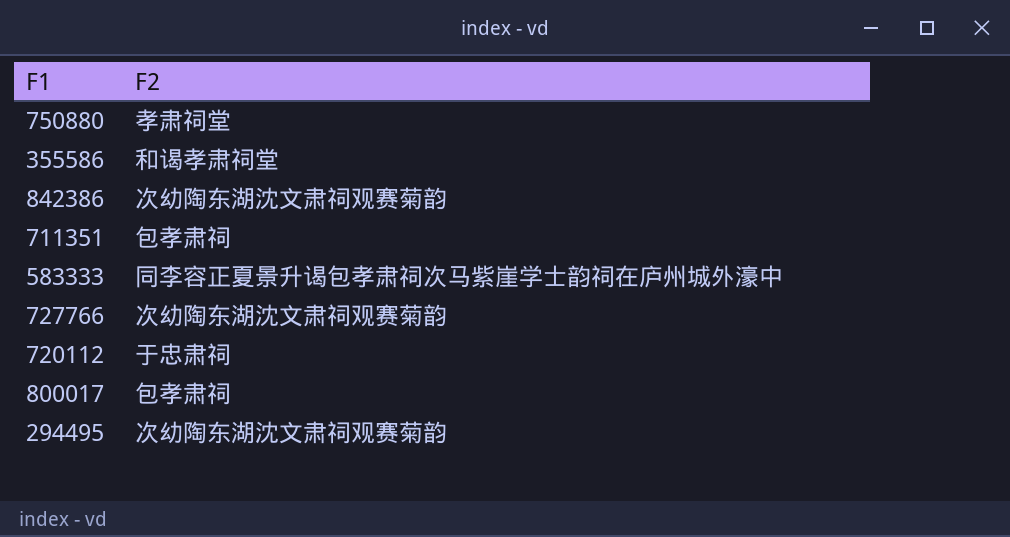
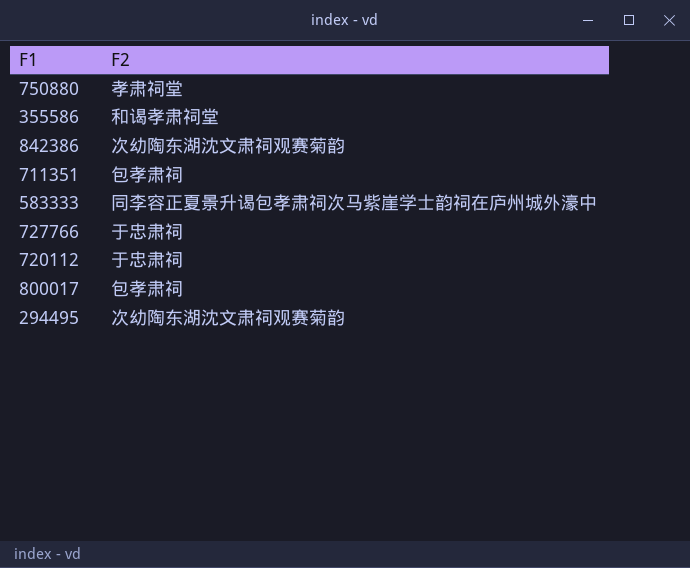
727766 | F2: 次幼陶东湖沈文肃祠观赛菊韵 -> 于忠肃祠

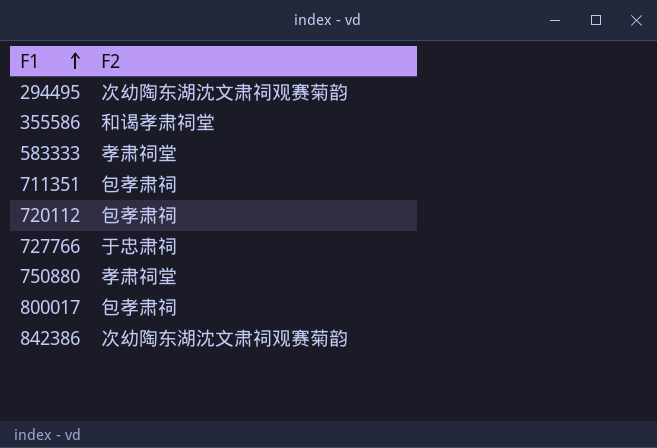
row order: none -> F1 ascending
583333 | F2: 同李容正夏景升谒包孝肃祠次马紫崖学士韵祠在庐州城外濠中 -> 孝肃祠堂
720112 | F2: 于忠肃祠 -> 包孝肃祠

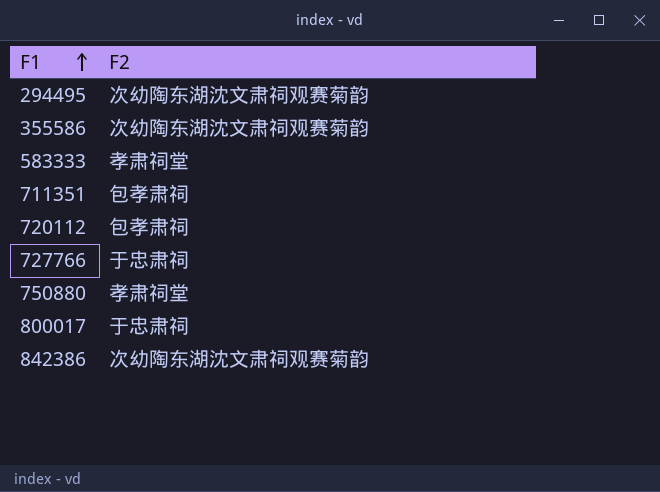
355586 | F2: 和谒孝肃祠堂 -> 次幼陶东湖沈文肃祠观赛菊韵
800017 | F2: 包孝肃祠 -> 于忠肃祠

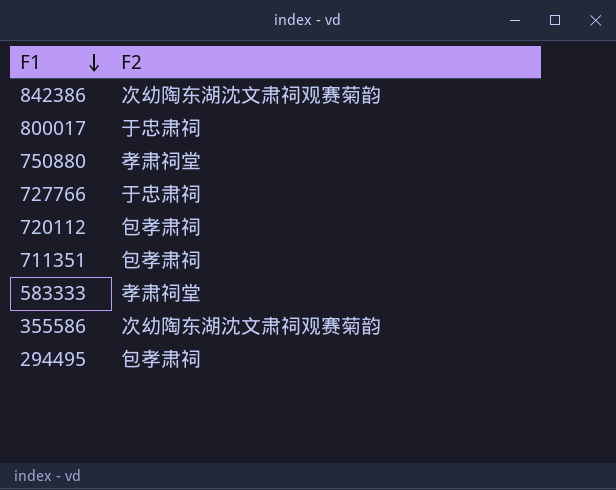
row order: F1 ascending -> F1 descending
294495 | F2: 次幼陶东湖沈文肃祠观赛菊韵 -> 包孝肃祠

